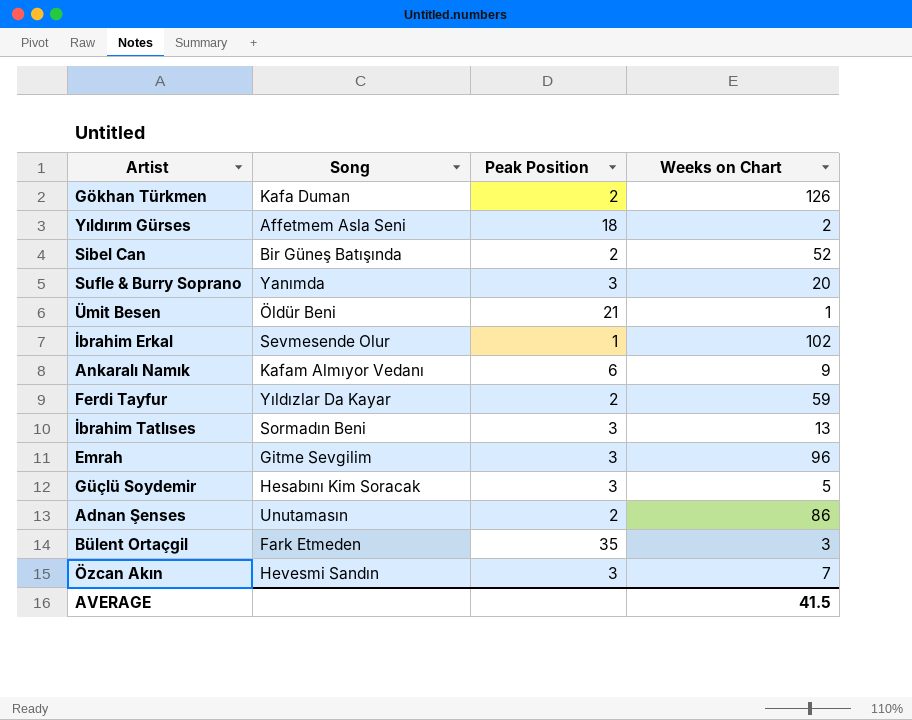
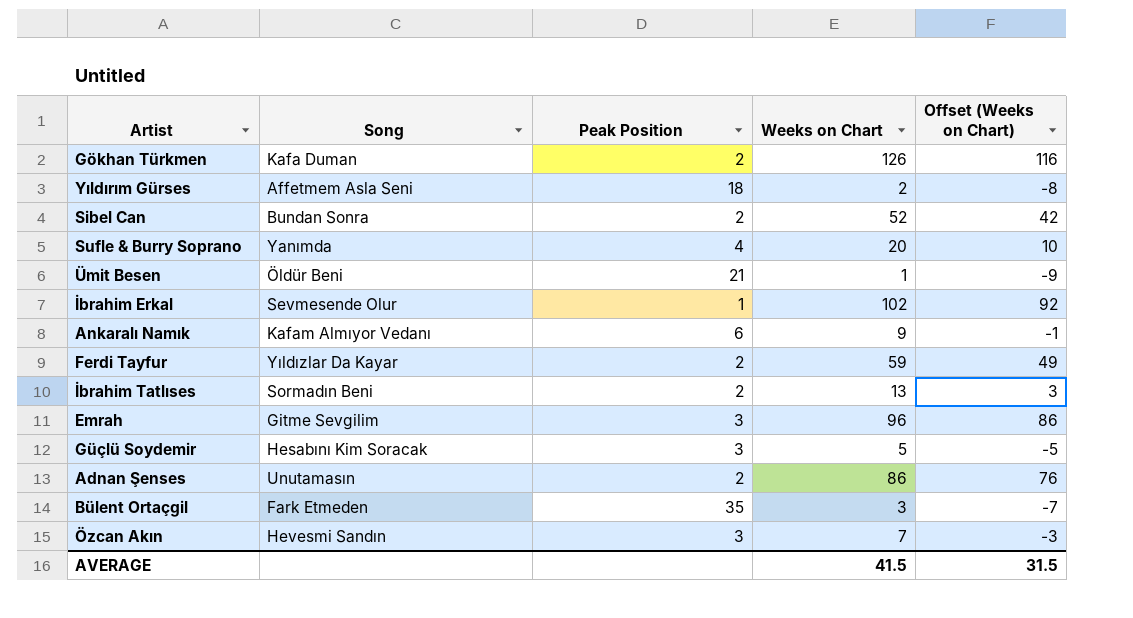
column Offset (Weeks on Chart) | formula: none -> [Weeks on Chart] - 10
Sibel Can | Song: Bir Güneş Batışında -> Bundan Sonra
Sufle & Burry Soprano | Peak Position: 3 -> 4
İbrahim Tatlıses | Peak Position: 3 -> 2

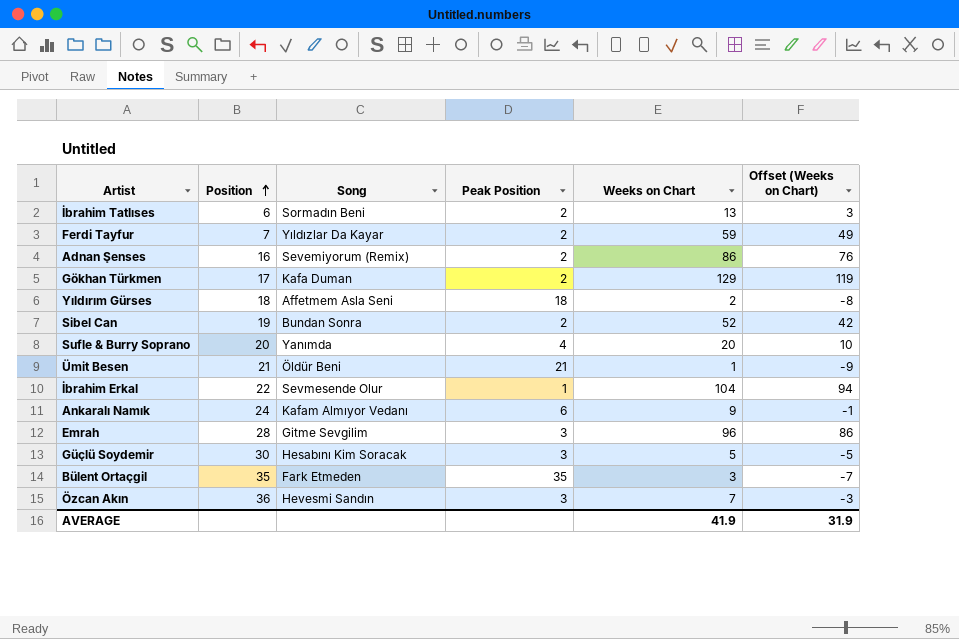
row order: none -> Position ascending
column Position | position: none -> 2
Adnan Şenses | Song: Unutamasın -> Sevemiyorum (Remix)
Gökhan Türkmen | Weeks on Chart: 126 -> 129
Gökhan Türkmen | Offset (Weeks on Chart): 116 -> 119
İbrahim Erkal | Weeks on Chart: 102 -> 104
İbrahim Erkal | Offset (Weeks on Chart): 92 -> 94
AVERAGE | Weeks on Chart: 41.5 -> 41.9
AVERAGE | Offset (Weeks on Chart): 31.5 -> 31.9

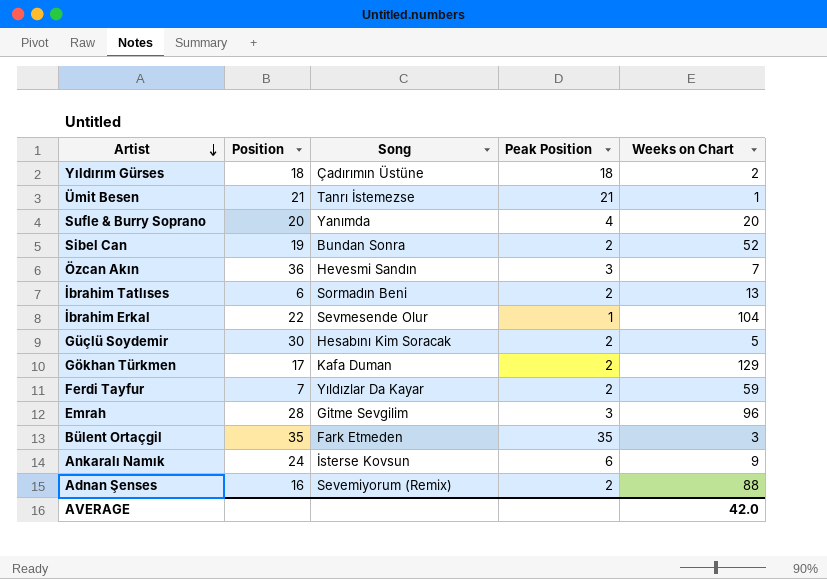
row order: Position ascending -> Artist descending
column Offset (Weeks on Chart) | formula: [Weeks on Chart] - 10 -> none
Yıldırım Gürses | Song: Affetmem Asla Seni -> Çadırımın Üstüne
Ümit Besen | Song: Öldür Beni -> Tanrı İstemezse
Güçlü Soydemir | Peak Position: 3 -> 2
Ankaralı Namık | Song: Kafam Almıyor Vedanı -> İsterse Kovsun
Adnan Şenses | Weeks on Chart: 86 -> 88
AVERAGE | Weeks on Chart: 41.9 -> 42.0

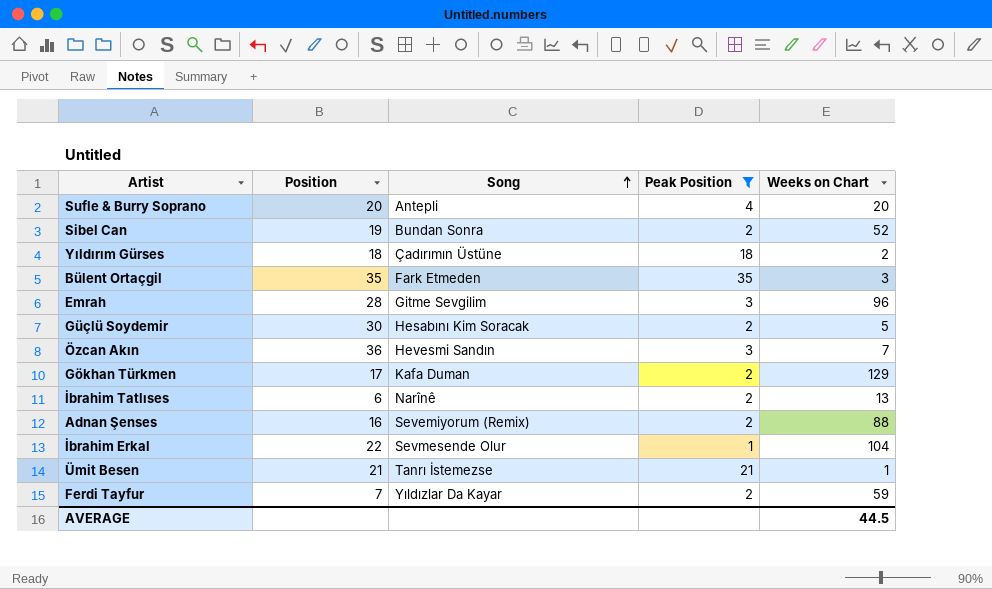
filter: none -> Peak Position != 6
row order: Artist descending -> Song ascending
Sufle & Burry Soprano | Song: Yanımda -> Antepli
İbrahim Tatlıses | Song: Sormadın Beni -> Narînê
AVERAGE | Weeks on Chart: 42.0 -> 44.5

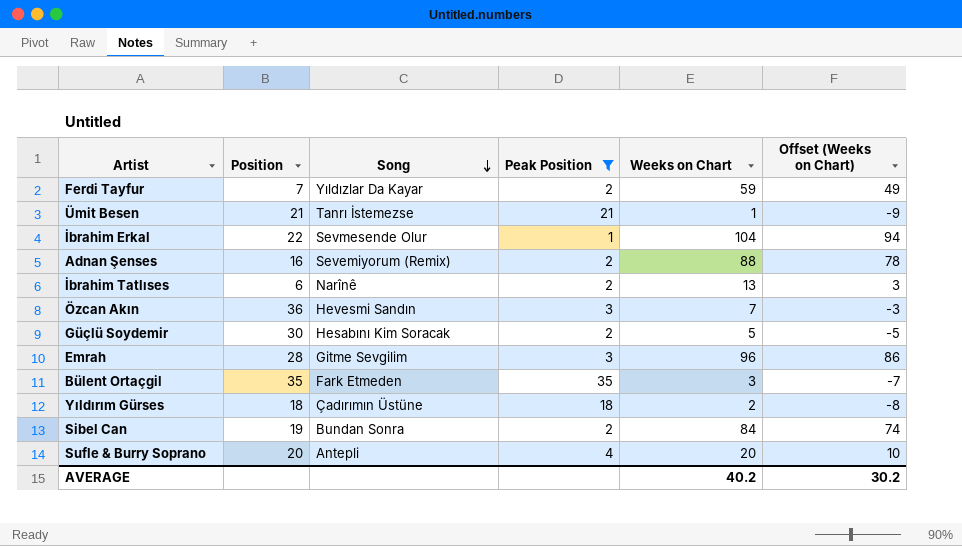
row order: Song ascending -> Song descending
column Offset (Weeks on Chart) | formula: none -> [Weeks on Chart] - 10
row Gökhan Türkmen: 17 | Kafa Duman | 2 | 129 -> none
Sibel Can | Weeks on Chart: 52 -> 84
AVERAGE | Weeks on Chart: 44.5 -> 40.2

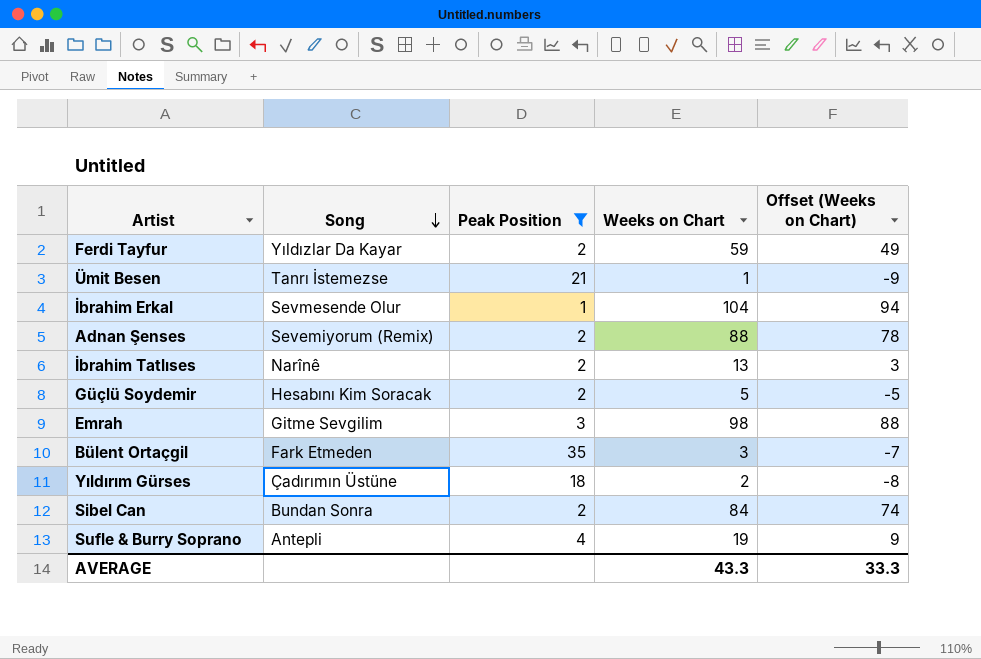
column Position | position: 2 -> none
row Özcan Akın: 36 | Hevesmi Sandın | 3 | 7 | -3 -> none
Emrah | Weeks on Chart: 96 -> 98
Emrah | Offset (Weeks on Chart): 86 -> 88
Sufle & Burry Soprano | Weeks on Chart: 20 -> 19
Sufle & Burry Soprano | Offset (Weeks on Chart): 10 -> 9
AVERAGE | Weeks on Chart: 40.2 -> 43.3
AVERAGE | Offset (Weeks on Chart): 30.2 -> 33.3

